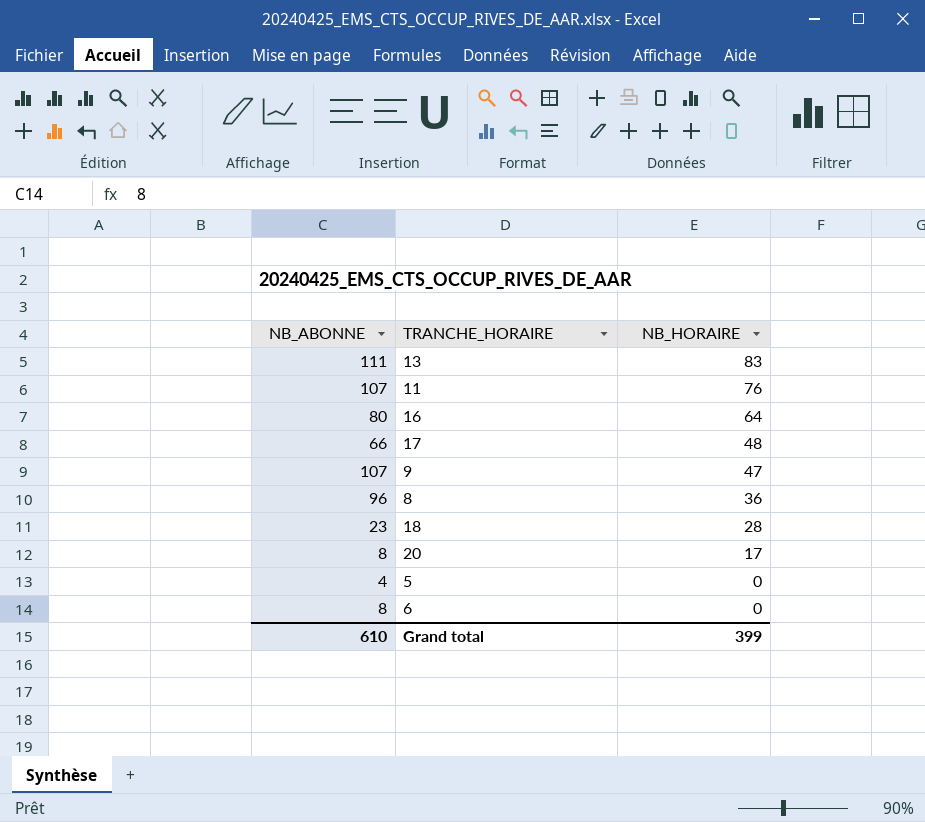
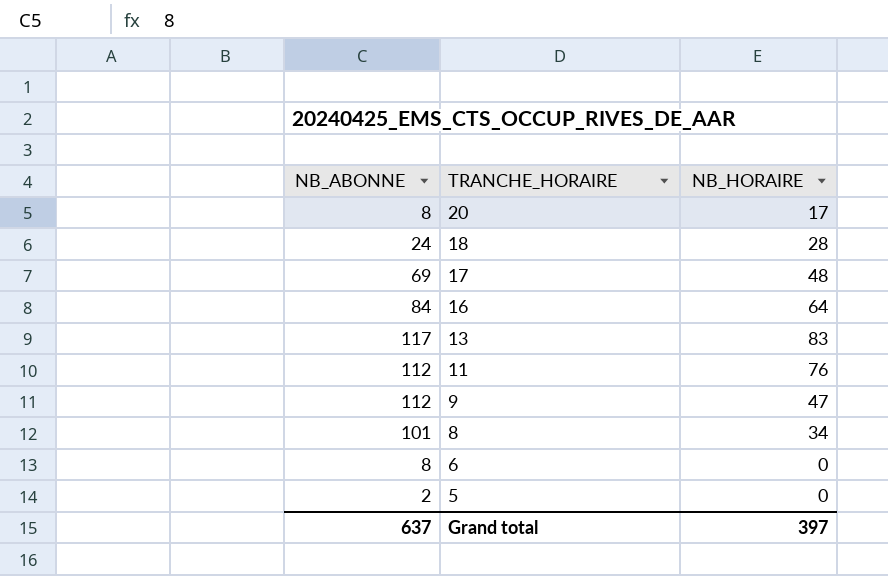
row order: NB_HORAIRE descending -> TRANCHE_HORAIRE descending
18 | NB_ABONNE: 23 -> 24
17 | NB_ABONNE: 66 -> 69
16 | NB_ABONNE: 80 -> 84
13 | NB_ABONNE: 111 -> 117
11 | NB_ABONNE: 107 -> 112
9 | NB_ABONNE: 107 -> 112
8 | NB_ABONNE: 96 -> 101
8 | NB_HORAIRE: 36 -> 34
5 | NB_ABONNE: 4 -> 2
Grand total | NB_ABONNE: 610 -> 637
Grand total | NB_HORAIRE: 399 -> 397

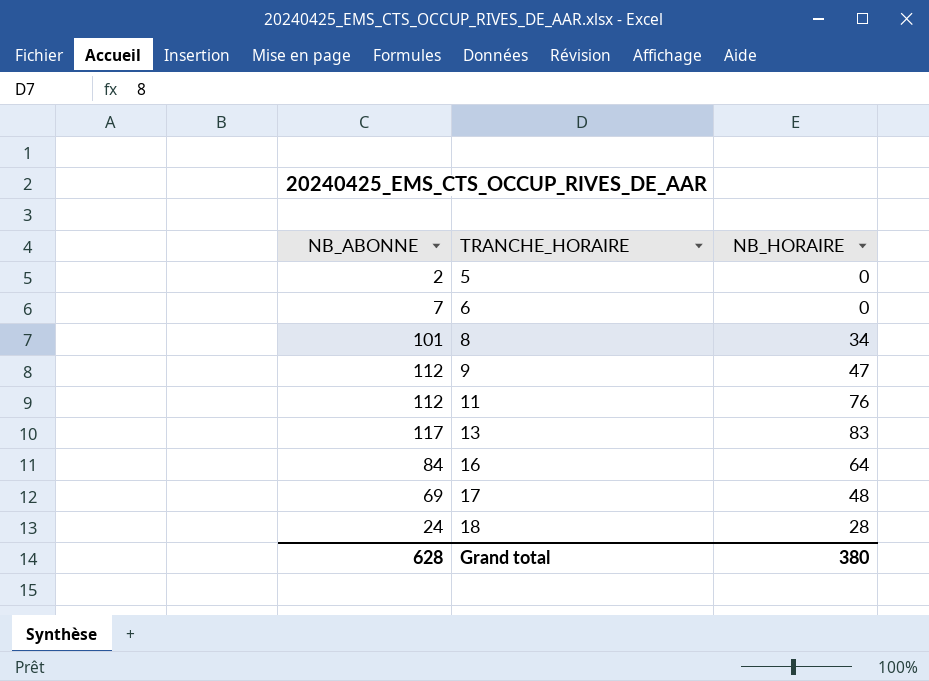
row order: TRANCHE_HORAIRE descending -> TRANCHE_HORAIRE ascending
row 20: 8 | 17 -> none
6 | NB_ABONNE: 8 -> 7
Grand total | NB_ABONNE: 637 -> 628
Grand total | NB_HORAIRE: 397 -> 380

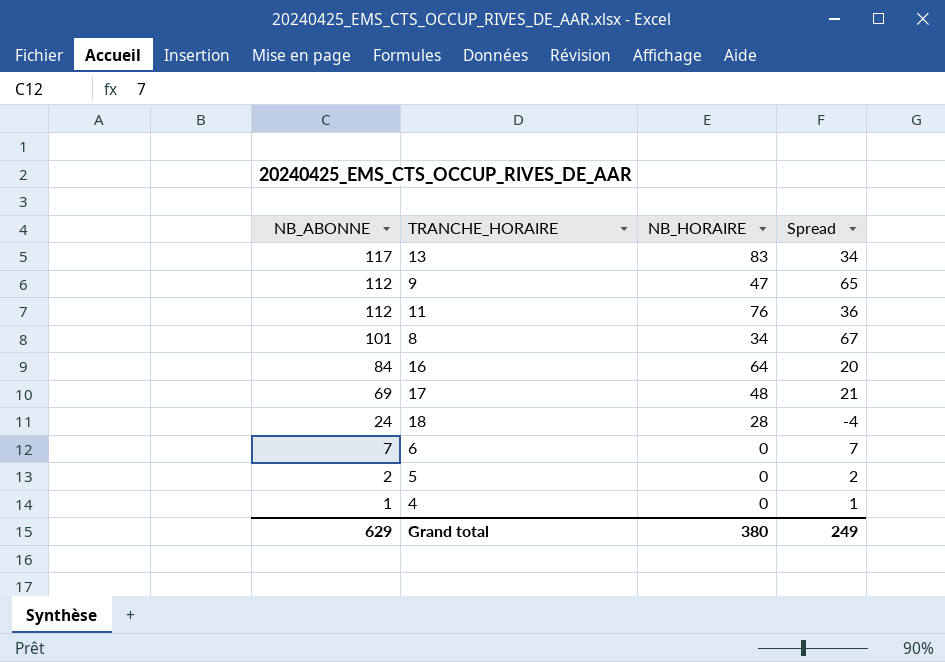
row order: TRANCHE_HORAIRE ascending -> NB_ABONNE descending
column Spread | formula: none -> [NB_ABONNE] - [NB_HORAIRE]
row 4: none -> 1 | 0 | 1
Grand total | NB_ABONNE: 628 -> 629

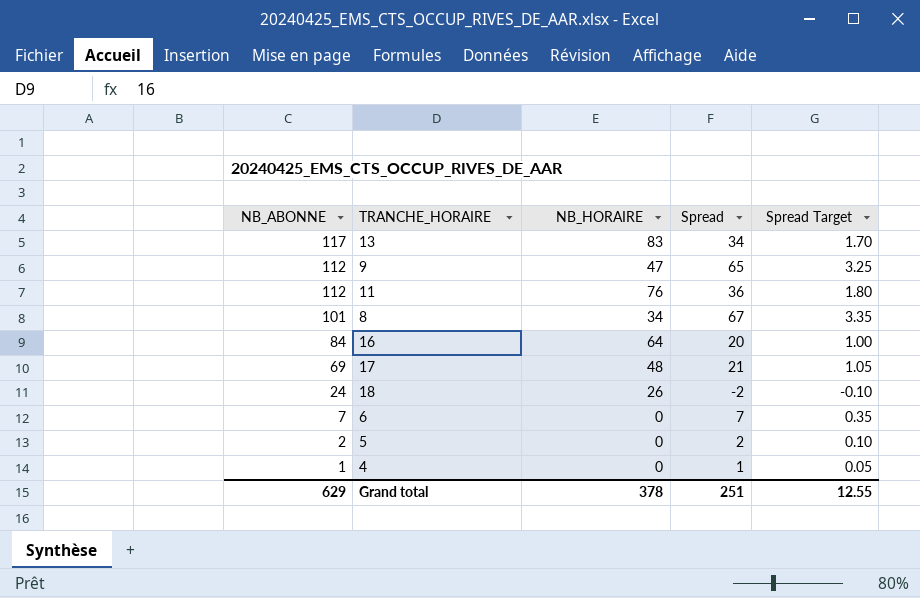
column Spread Target | formula: none -> [Spread] * 0.05
18 | NB_HORAIRE: 28 -> 26
18 | Spread: -4 -> -2
Grand total | NB_HORAIRE: 380 -> 378
Grand total | Spread: 249 -> 251

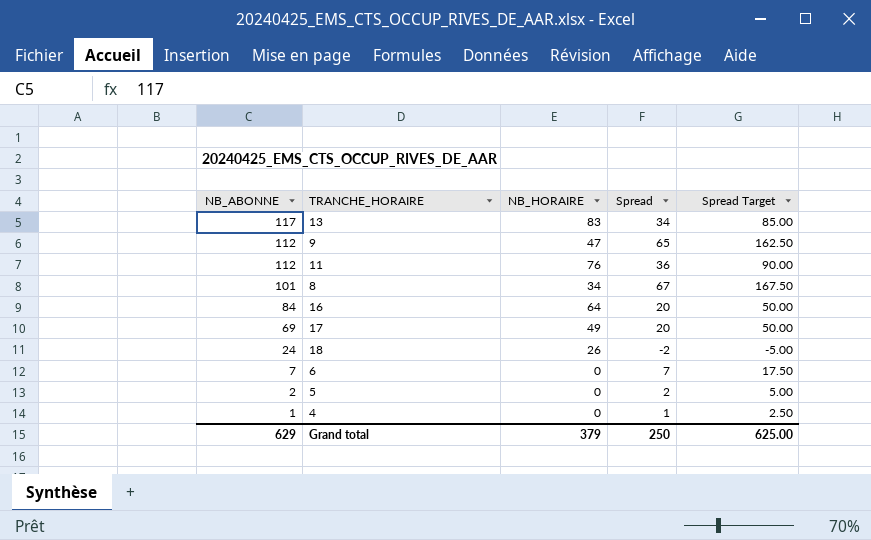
column Spread Target | formula: [Spread] * 0.05 -> [Spread] * 2.5
17 | NB_HORAIRE: 48 -> 49
17 | Spread: 21 -> 20
Grand total | NB_HORAIRE: 378 -> 379
Grand total | Spread: 251 -> 250
Grand total | Spread Target: 12.55 -> 625.00

